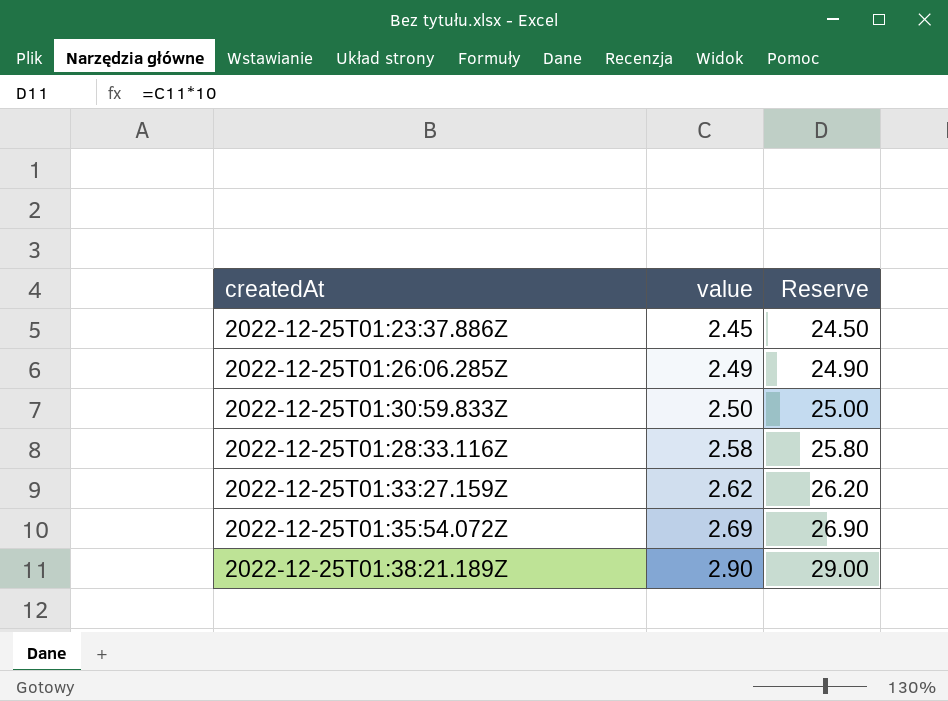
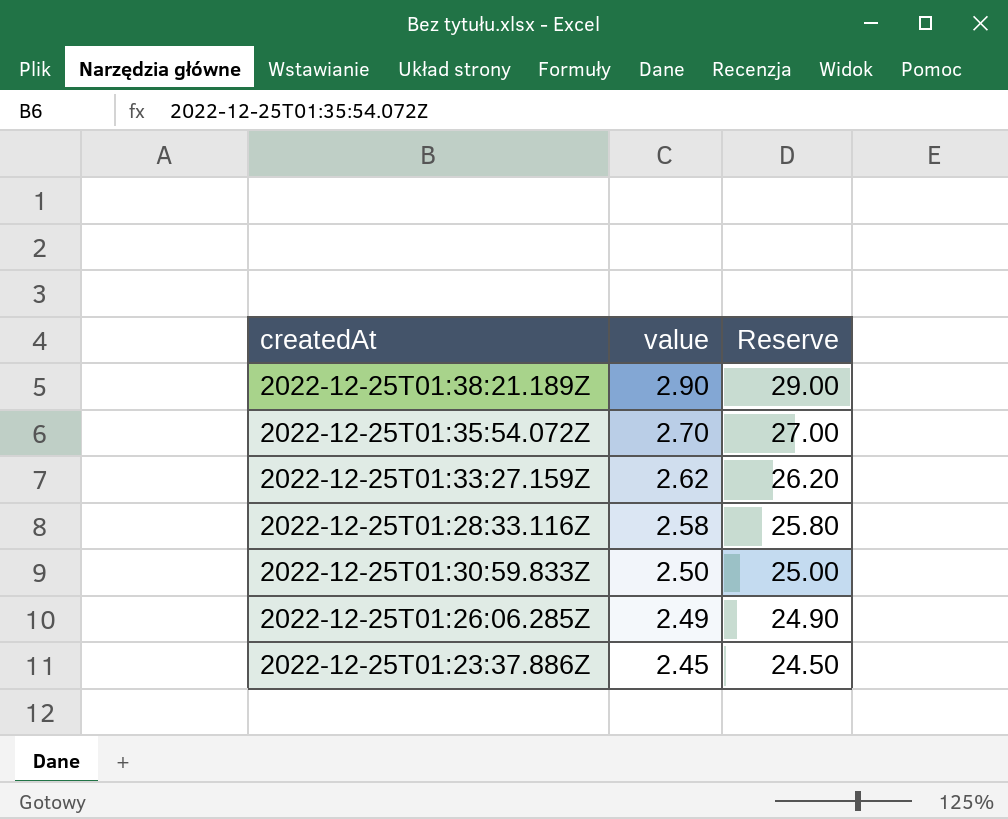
row order: value ascending -> value descending
2022-12-25T01:35:54.072Z | value: 2.69 -> 2.70
2022-12-25T01:35:54.072Z | Reserve: 26.90 -> 27.00

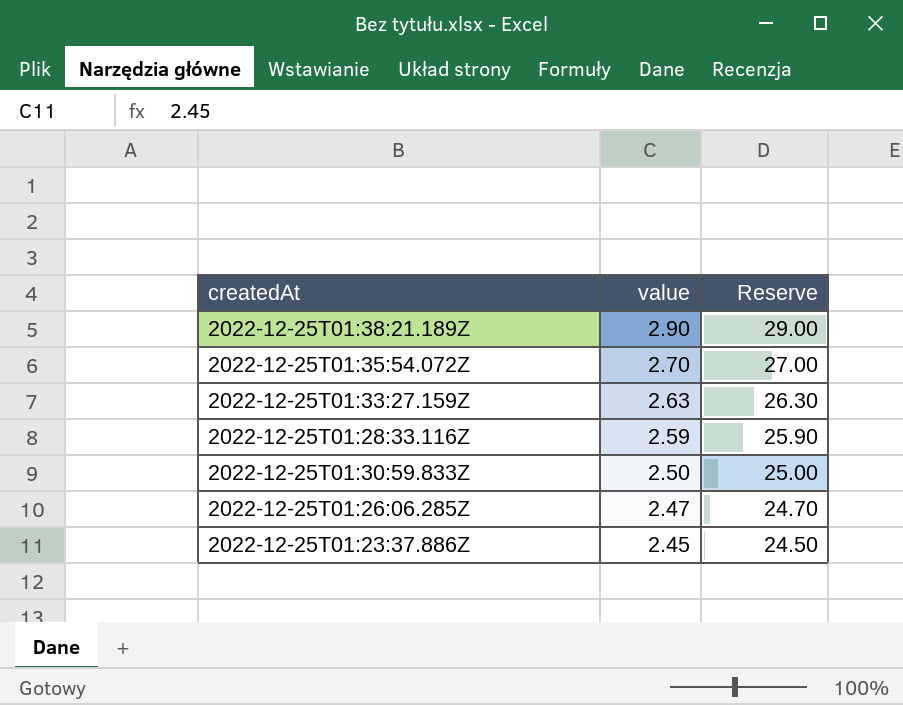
2022-12-25T01:33:27.159Z | value: 2.62 -> 2.63
2022-12-25T01:33:27.159Z | Reserve: 26.20 -> 26.30
2022-12-25T01:28:33.116Z | value: 2.58 -> 2.59
2022-12-25T01:28:33.116Z | Reserve: 25.80 -> 25.90
2022-12-25T01:26:06.285Z | value: 2.49 -> 2.47
2022-12-25T01:26:06.285Z | Reserve: 24.90 -> 24.70

